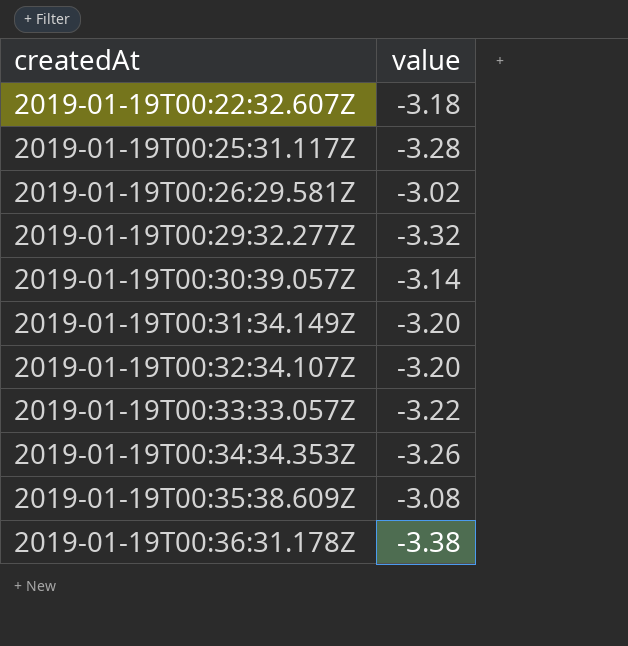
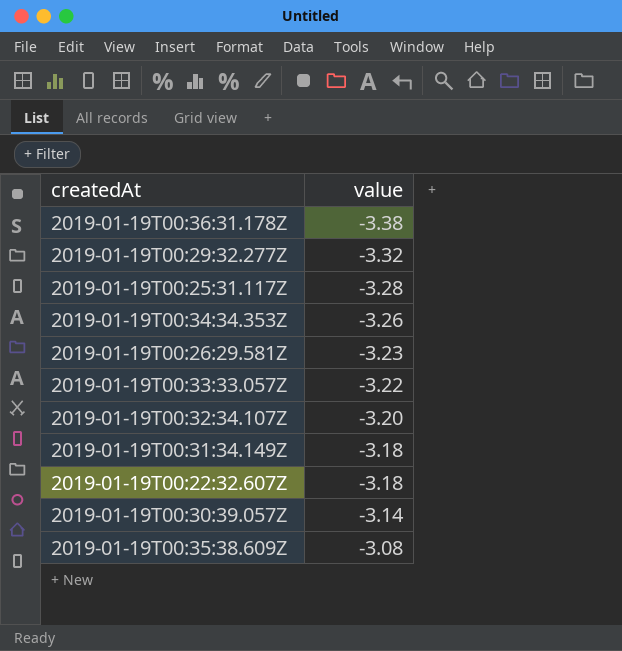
row order: createdAt ascending -> value ascending
2019-01-19T00:26:29.581Z | value: -3.02 -> -3.23
2019-01-19T00:31:34.149Z | value: -3.20 -> -3.18

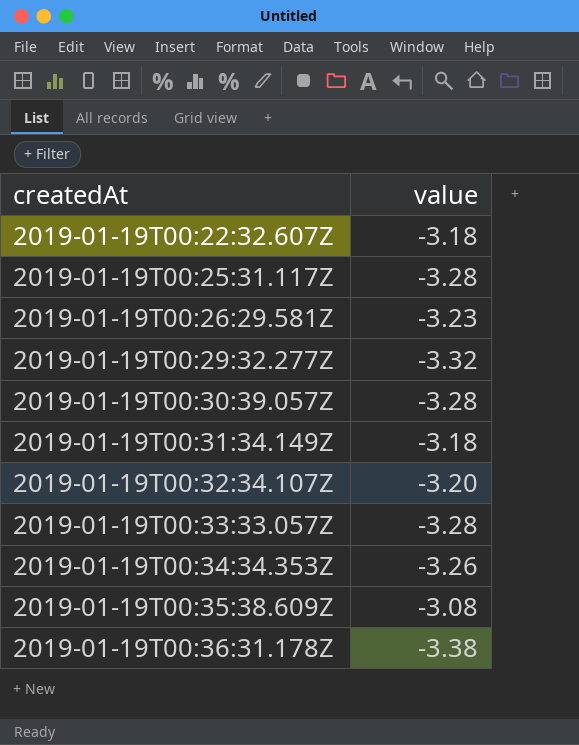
row order: value ascending -> createdAt ascending
2019-01-19T00:30:39.057Z | value: -3.14 -> -3.28
2019-01-19T00:33:33.057Z | value: -3.22 -> -3.28

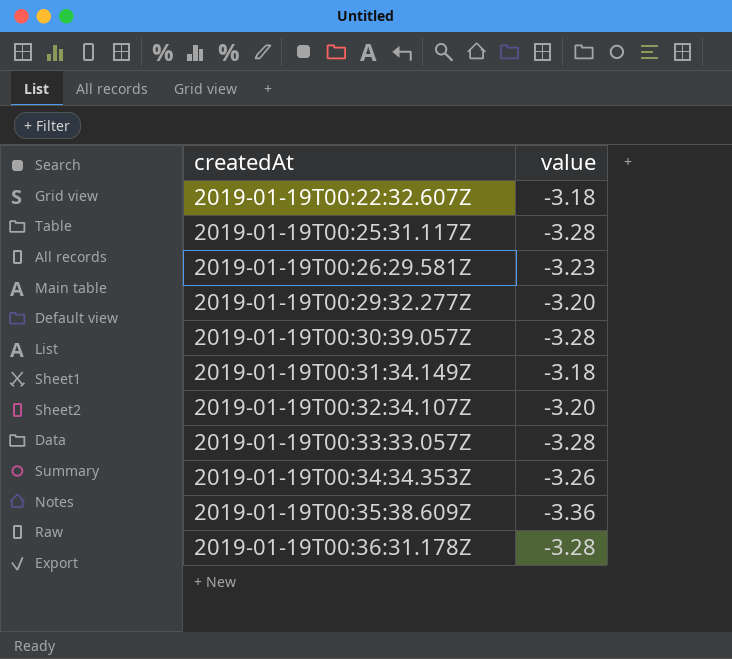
2019-01-19T00:29:32.277Z | value: -3.32 -> -3.20
2019-01-19T00:35:38.609Z | value: -3.08 -> -3.36
2019-01-19T00:36:31.178Z | value: -3.38 -> -3.28

